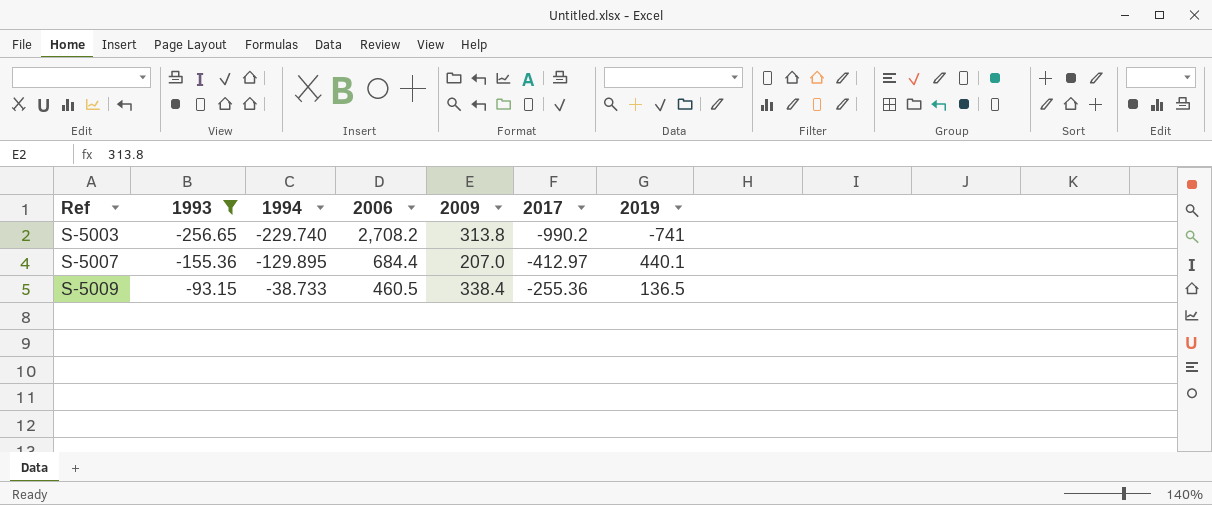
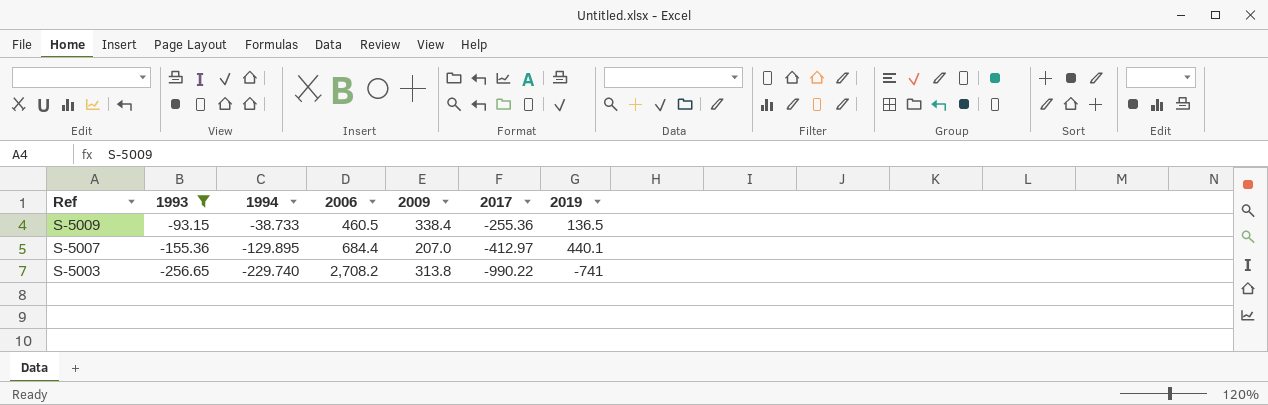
row order: Ref ascending -> Ref descending
S-5003 | 2017: -990.2 -> -990.22

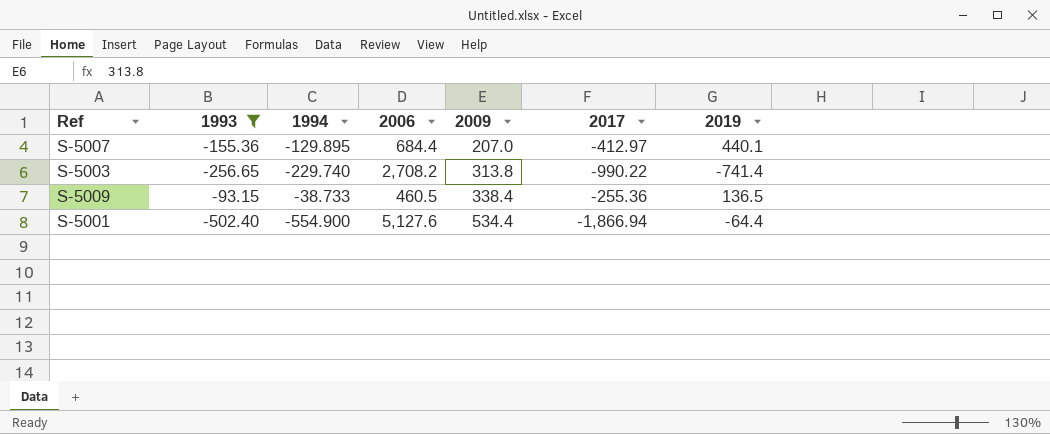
row order: Ref descending -> 2009 ascending
S-5003 | 2019: -741 -> -741.4
row S-5001: none -> -502.40 | -554.900 | 5,127.6 | 534.4 | -1,866.94 | -64.4

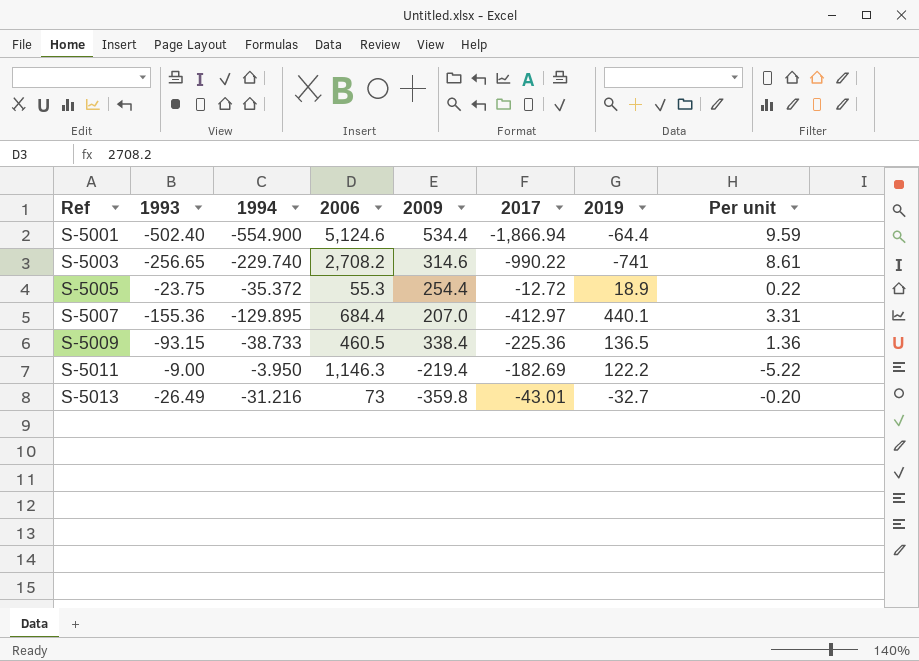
filter: 1993 <= -93.15 -> none
row order: 2009 ascending -> Ref ascending
column Per unit | formula: none -> [2006] / [2009]
S-5001 | 2006: 5,127.6 -> 5,124.6
S-5003 | 2009: 313.8 -> 314.6
S-5003 | 2019: -741.4 -> -741
S-5009 | 2017: -255.36 -> -225.36

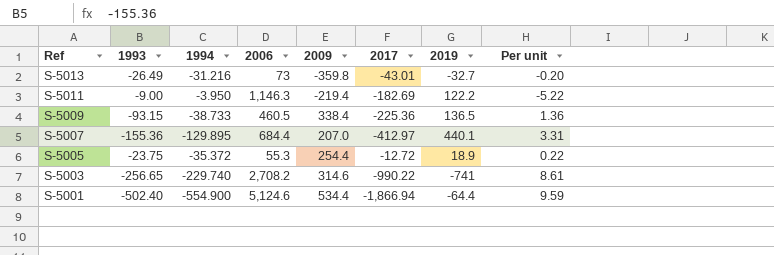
row order: Ref ascending -> Ref descending

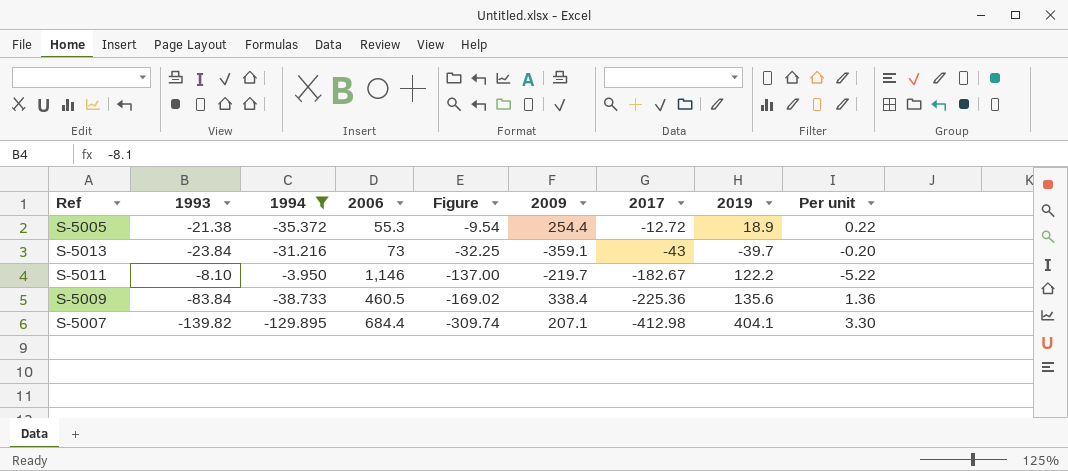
filter: none -> 1994 >= -129.895
row order: Ref descending -> Figure descending
column Figure | formula: none -> [2017] * 0.75
S-5005 | 1993: -23.75 -> -21.38
S-5013 | 1993: -26.49 -> -23.84
S-5013 | 2009: -359.8 -> -359.1
S-5013 | 2017: -43.01 -> -43
S-5013 | 2019: -32.7 -> -39.7
S-5011 | 1993: -9.00 -> -8.10
S-5011 | 2006: 1,146.3 -> 1,146
S-5011 | 2009: -219.4 -> -219.7
S-5011 | 2017: -182.69 -> -182.67
S-5009 | 1993: -93.15 -> -83.84
S-5009 | 2019: 136.5 -> 135.6
S-5007 | 1993: -155.36 -> -139.82
S-5007 | 2009: 207.0 -> 207.1
S-5007 | 2017: -412.97 -> -412.98
S-5007 | 2019: 440.1 -> 404.1
S-5007 | Per unit: 3.31 -> 3.30

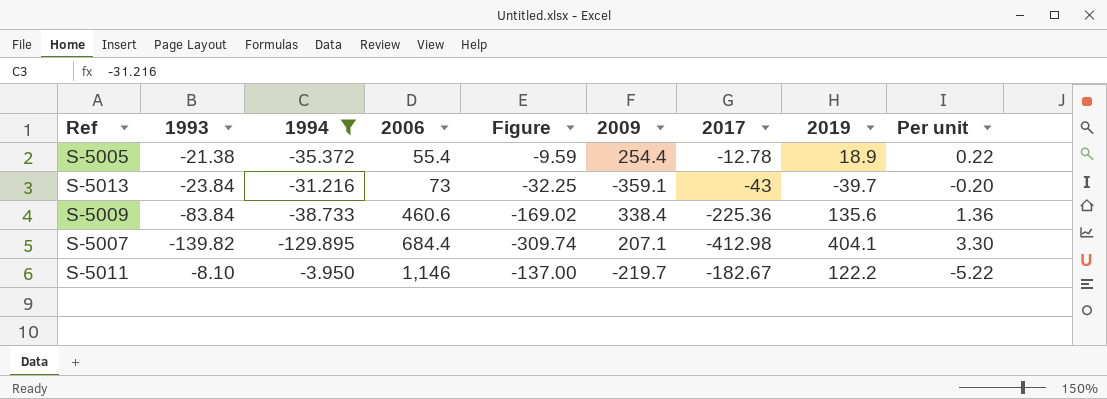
row order: Figure descending -> 2006 ascending
S-5005 | 2006: 55.3 -> 55.4
S-5005 | Figure: -9.54 -> -9.59
S-5005 | 2017: -12.72 -> -12.78
S-5009 | 2006: 460.5 -> 460.6

